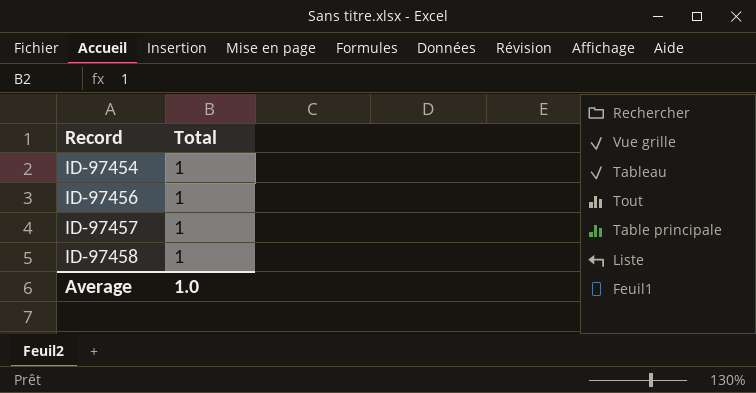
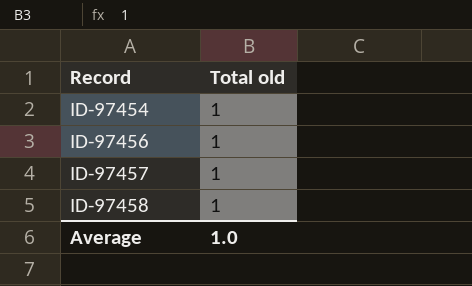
column name: Total -> Total old

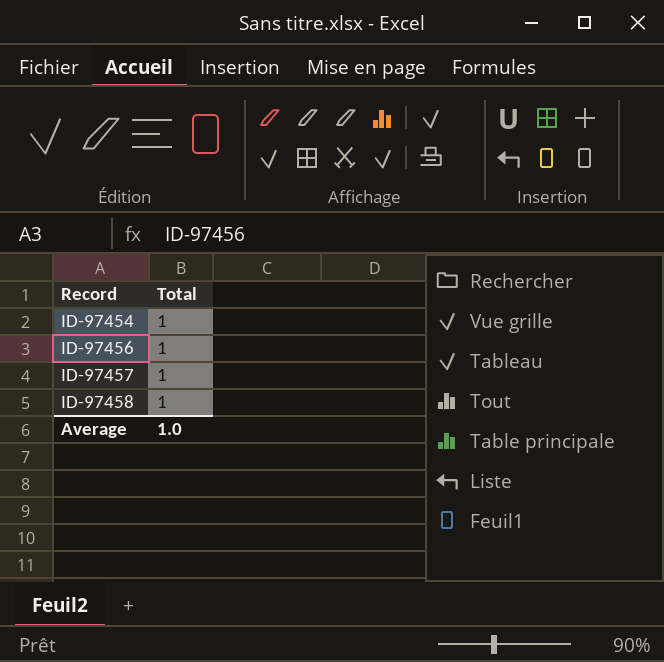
column name: Total old -> Total

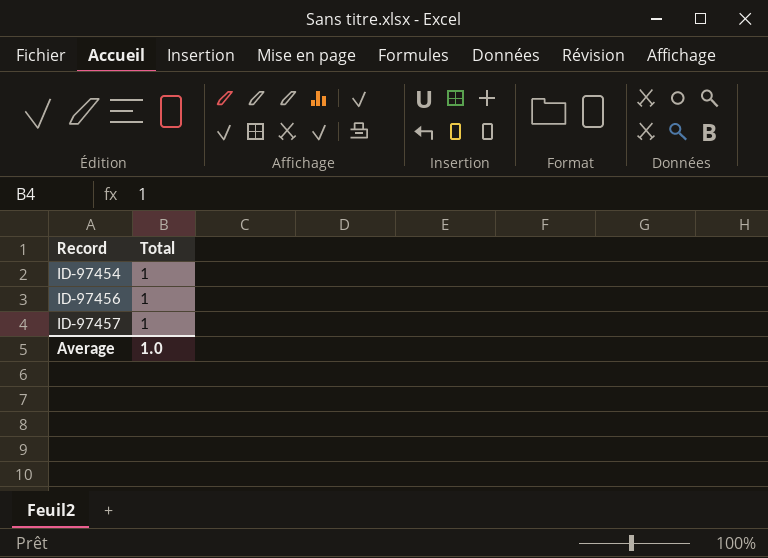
row ID-97458: 1 -> none

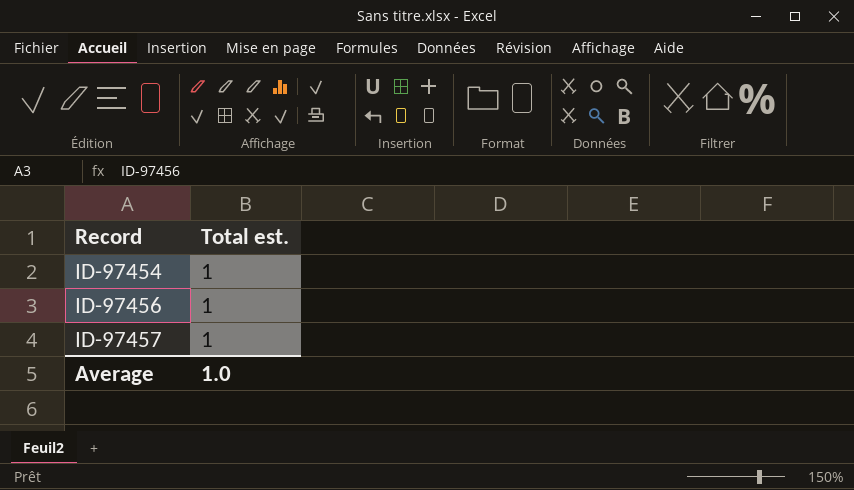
column name: Total -> Total est.

